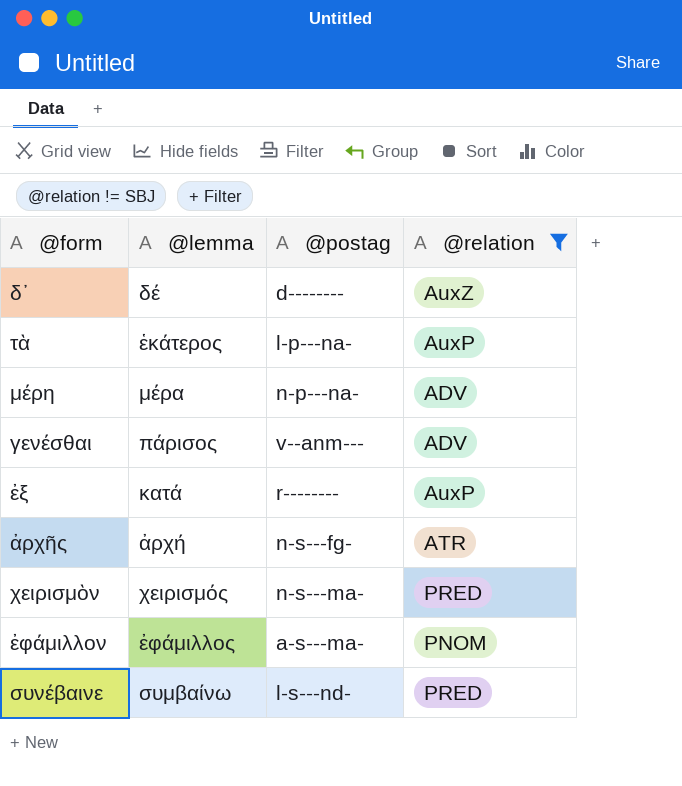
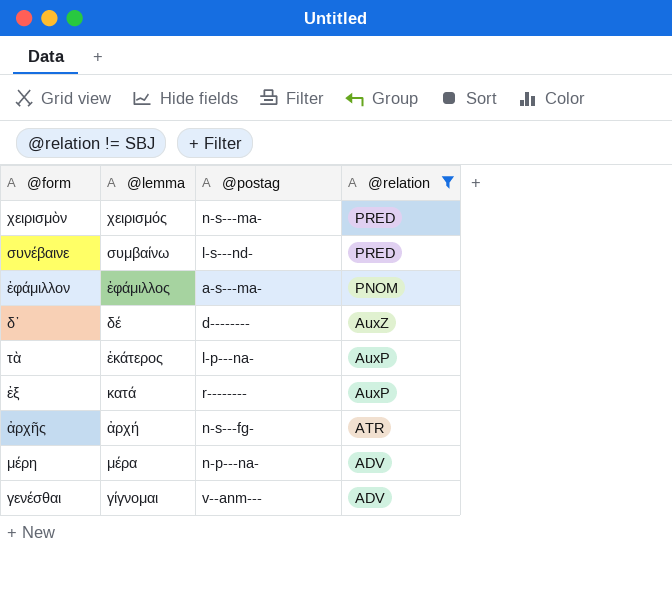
row order: none -> @relation descending
γενέσθαι | @lemma: πάρισος -> γίγνομαι

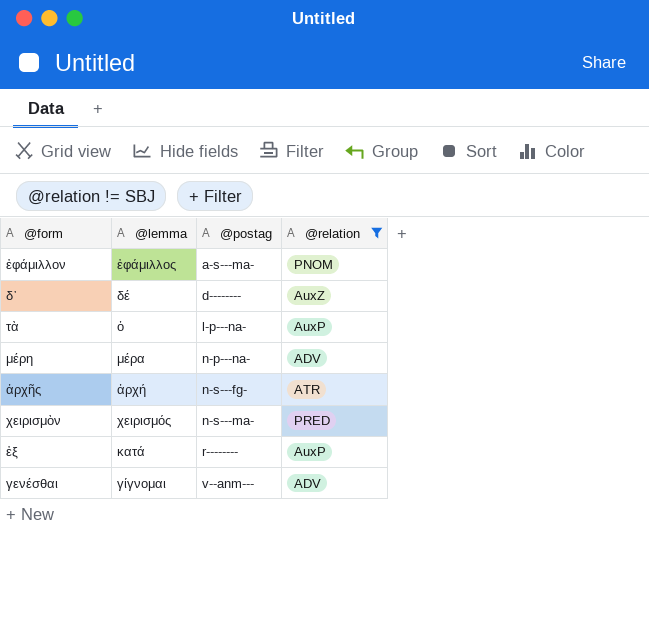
row order: @relation descending -> @postag ascending
row συνέβαινε: συμβαίνω | l-s---nd- | PRED -> none
τὰ | @lemma: ἑκάτερος -> ὁ

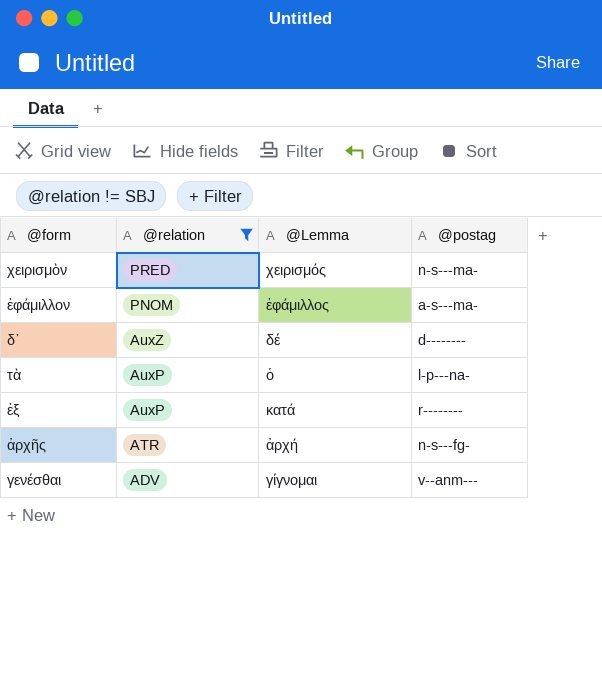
row order: @postag ascending -> @relation descending
column @relation | position: 4 -> 2
column name: @lemma -> @Lemma
row μέρη: μέρα | n-p---na- | ADV -> none

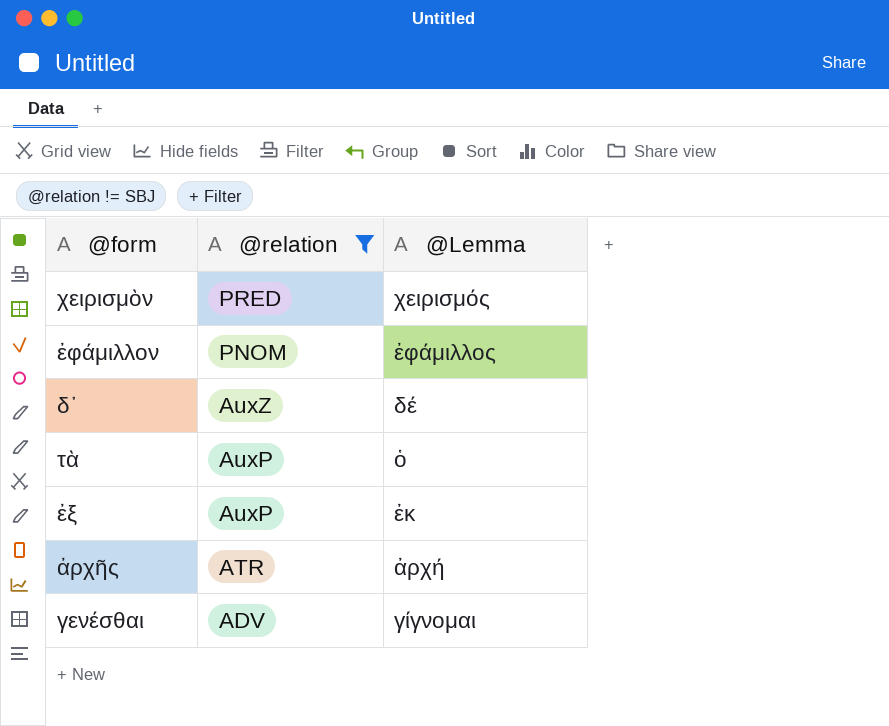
column @postag | position: 4 -> none
ἐξ | @Lemma: κατά -> ἐκ

